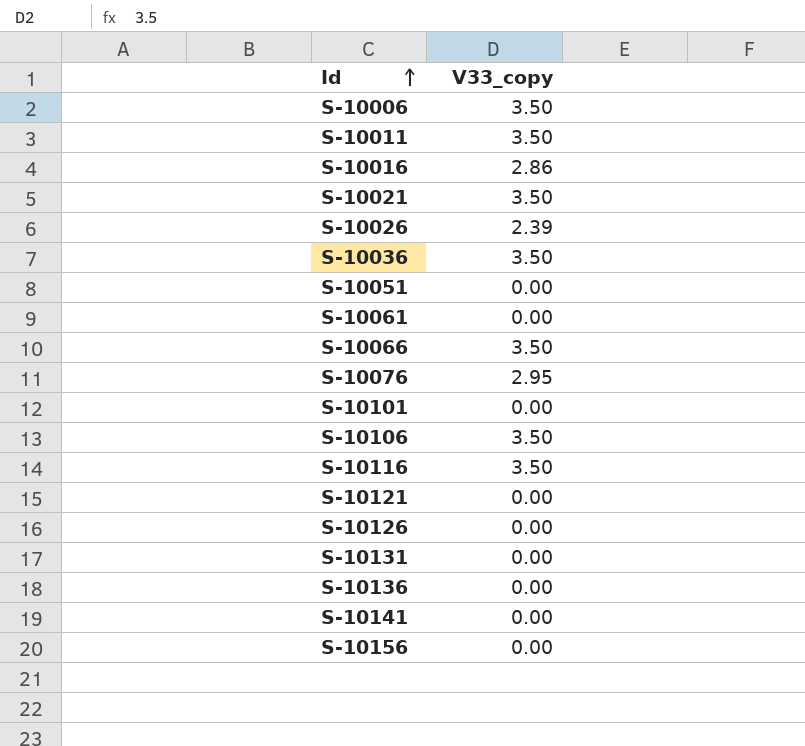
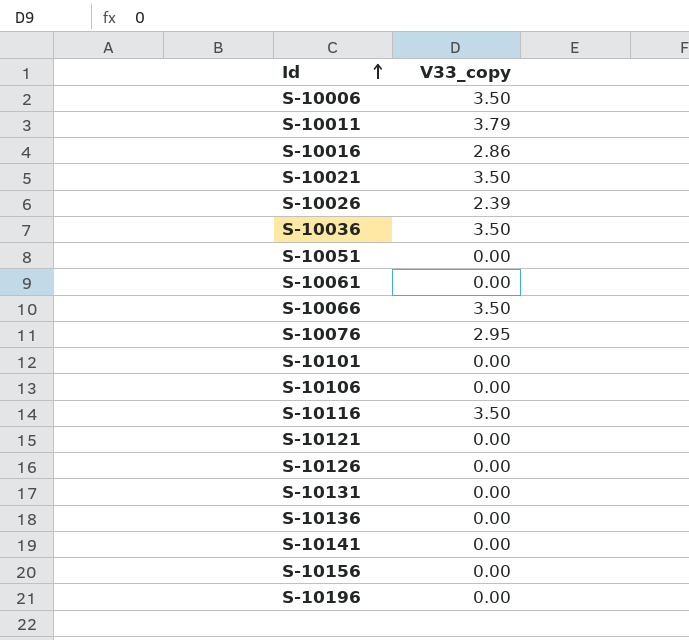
S-10011 | V33_copy: 3.50 -> 3.79
S-10106 | V33_copy: 3.50 -> 0.00
row S-10196: none -> 0.00

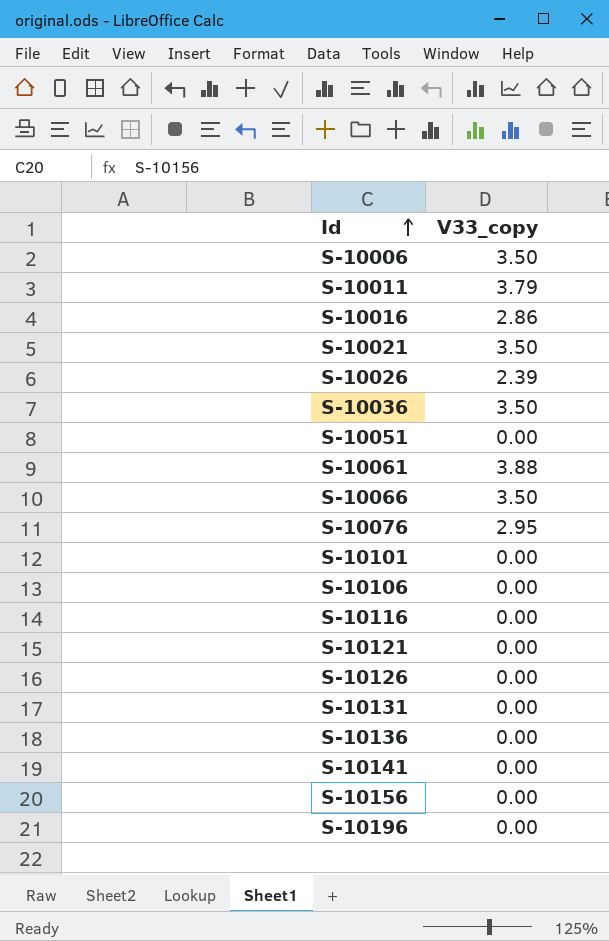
S-10061 | V33_copy: 0.00 -> 3.88
S-10116 | V33_copy: 3.50 -> 0.00

